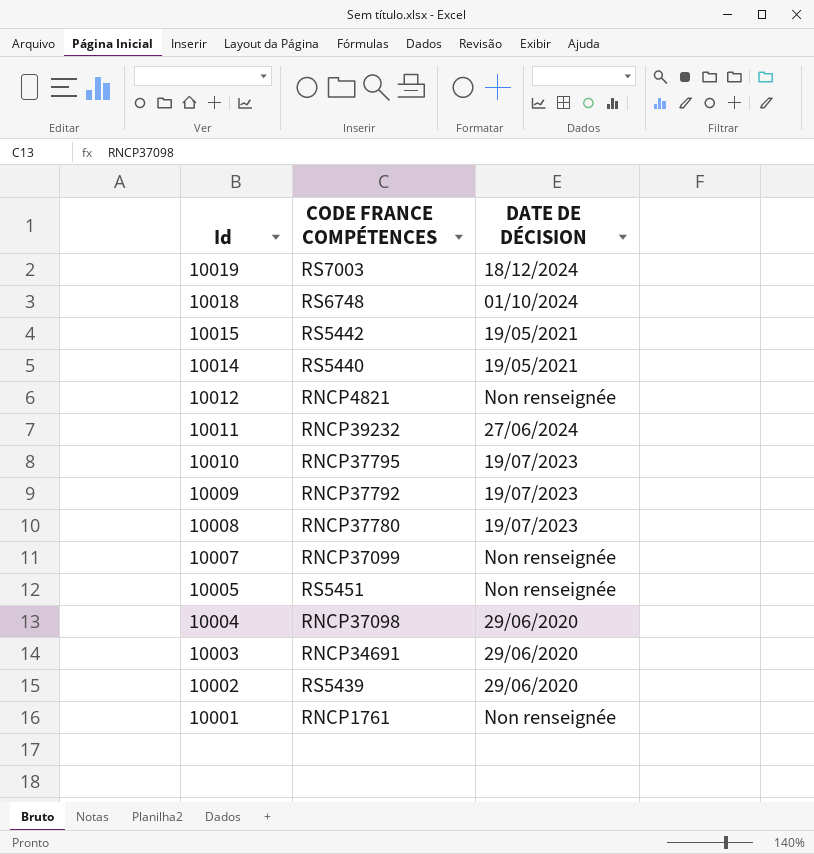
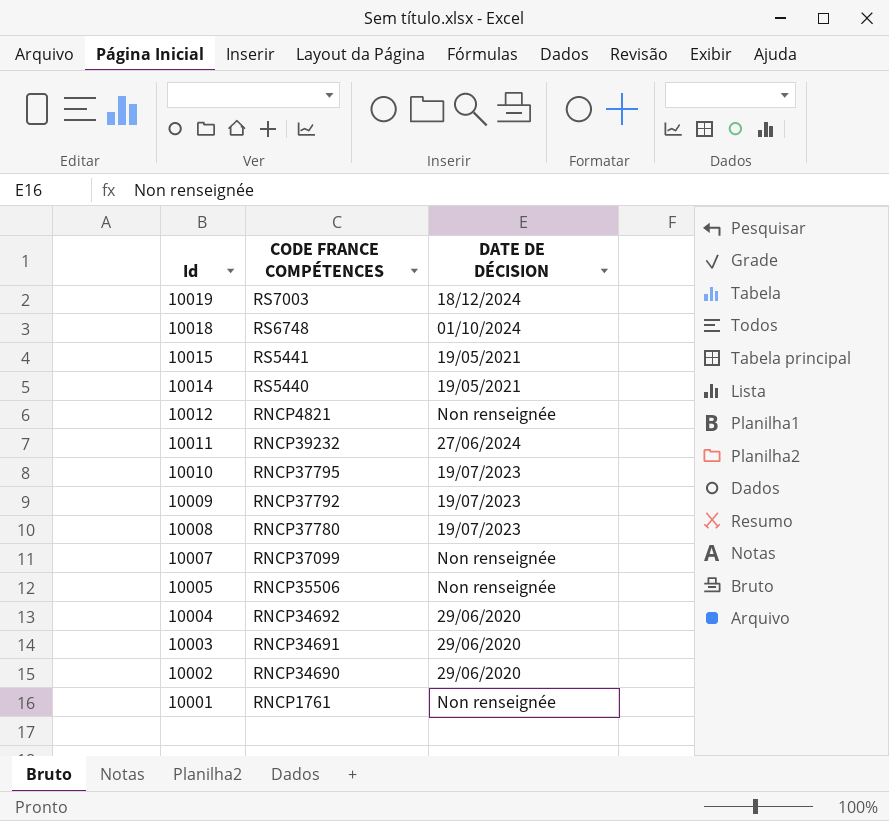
10015 | CODE FRANCE COMPÉTENCES: RS5442 -> RS5441
10005 | CODE FRANCE COMPÉTENCES: RS5451 -> RNCP35506
10004 | CODE FRANCE COMPÉTENCES: RNCP37098 -> RNCP34692
10002 | CODE FRANCE COMPÉTENCES: RS5439 -> RNCP34690

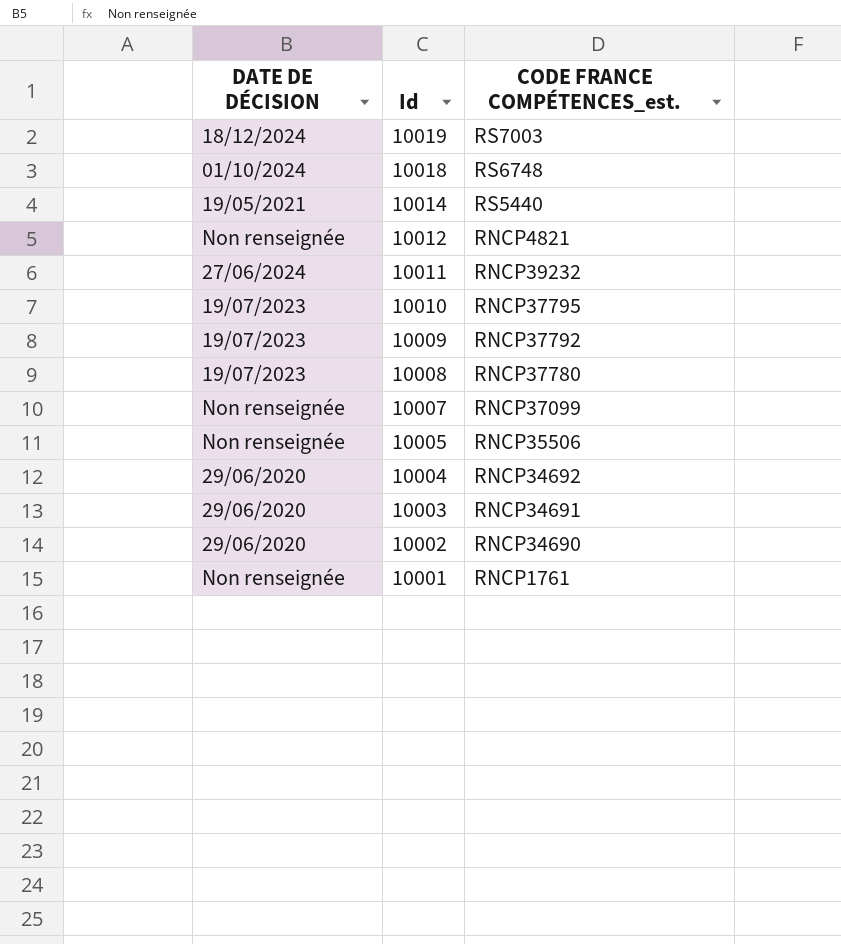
column DATE DE DÉCISION | position: 3 -> 1
column name: CODE FRANCE COMPÉTENCES -> CODE FRANCE COMPÉTENCES_est.
row 10015: RS5441 | 19/05/2021 -> none

